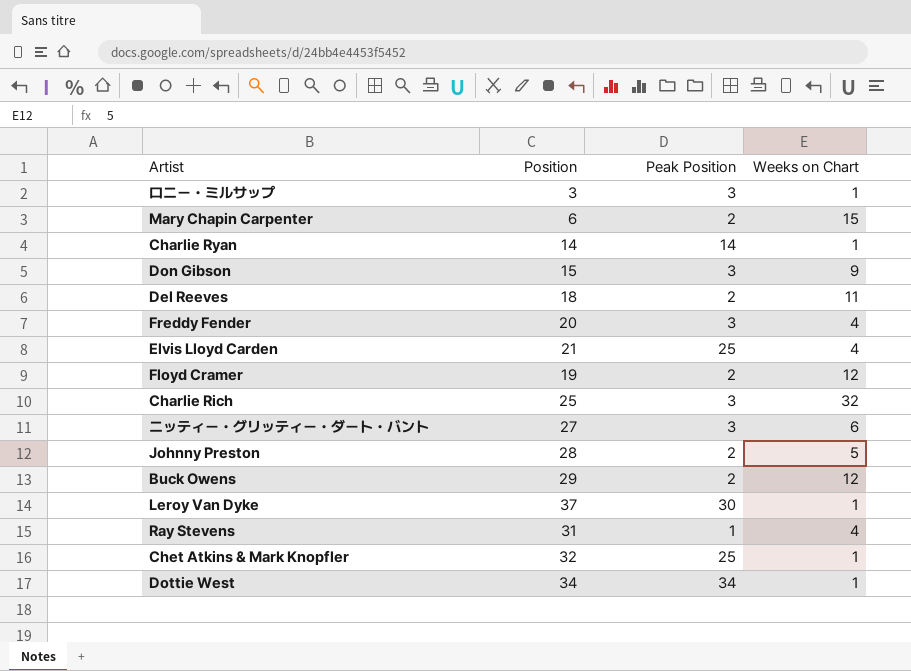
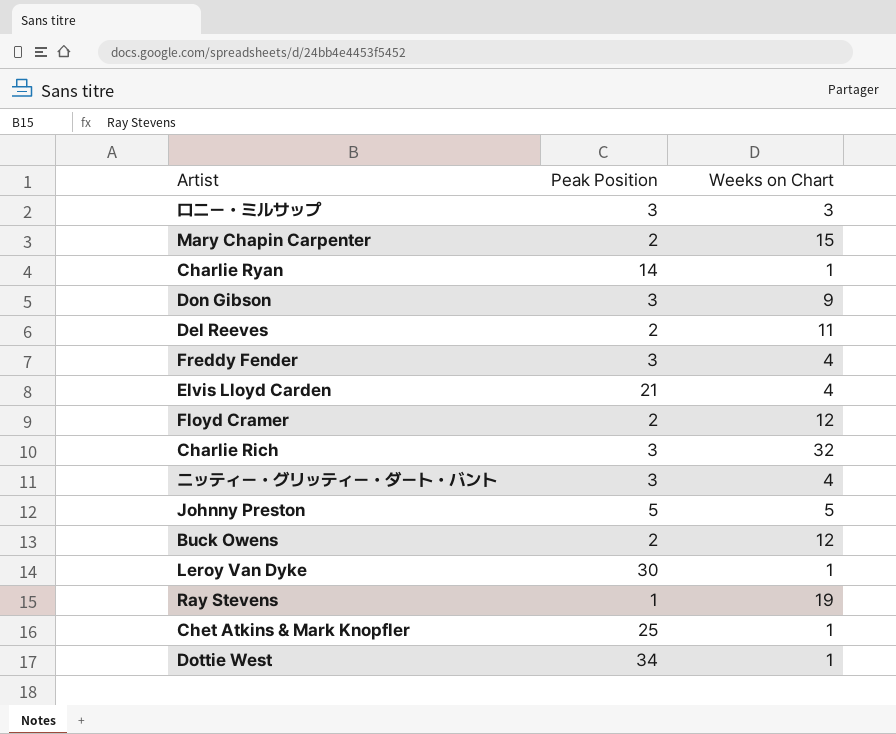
column Position | position: 2 -> none
ロニー・ミルサップ | Weeks on Chart: 1 -> 3
Elvis Lloyd Carden | Peak Position: 25 -> 21
ニッティー・グリッティー・ダート・バント | Weeks on Chart: 6 -> 4
Johnny Preston | Peak Position: 2 -> 5
Ray Stevens | Weeks on Chart: 4 -> 19

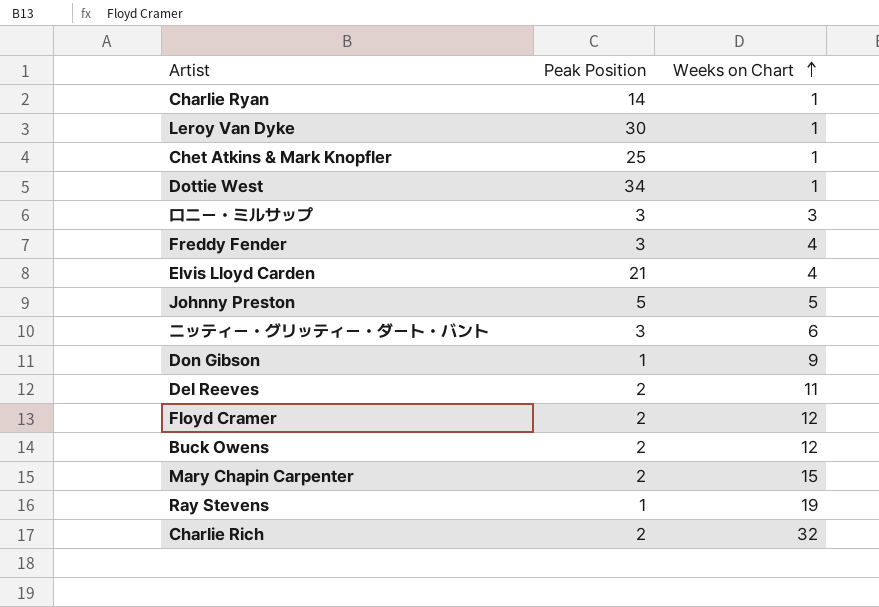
row order: none -> Weeks on Chart ascending
ニッティー・グリッティー・ダート・バント | Weeks on Chart: 4 -> 6
Don Gibson | Peak Position: 3 -> 1
Charlie Rich | Peak Position: 3 -> 2

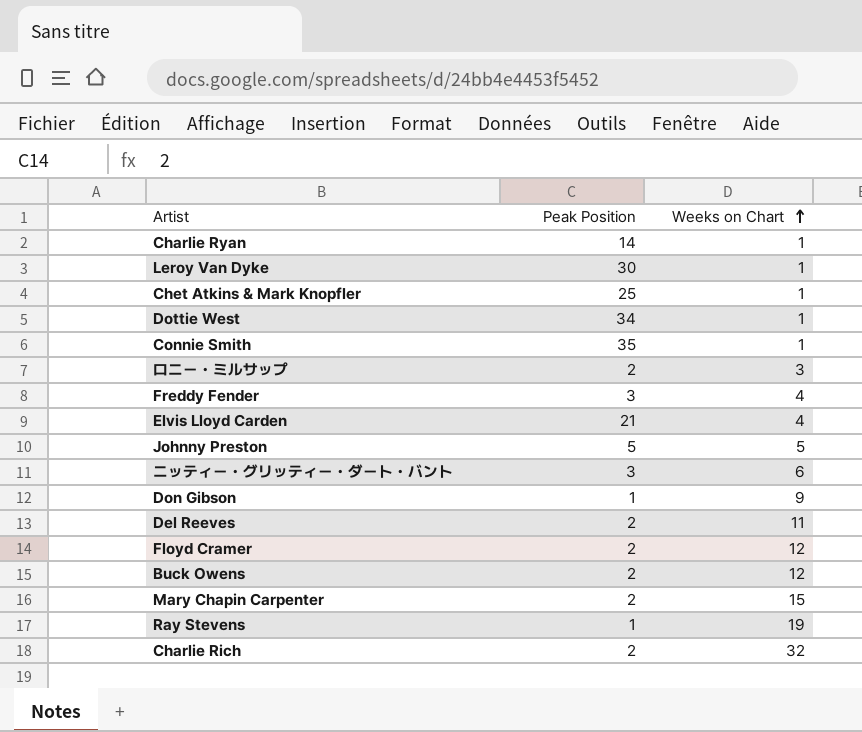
row Connie Smith: none -> 35 | 1
ロニー・ミルサップ | Peak Position: 3 -> 2

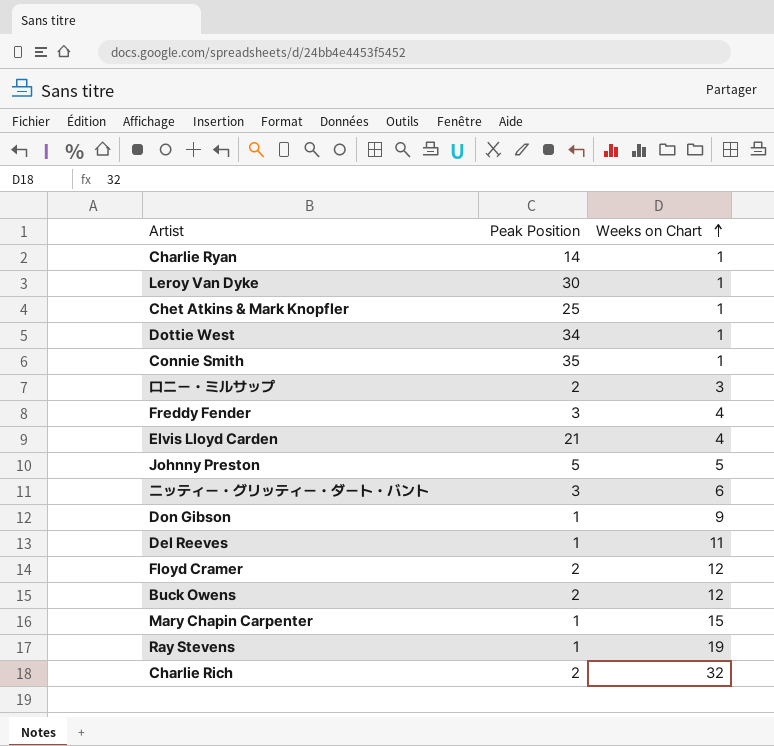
Del Reeves | Peak Position: 2 -> 1
Mary Chapin Carpenter | Peak Position: 2 -> 1

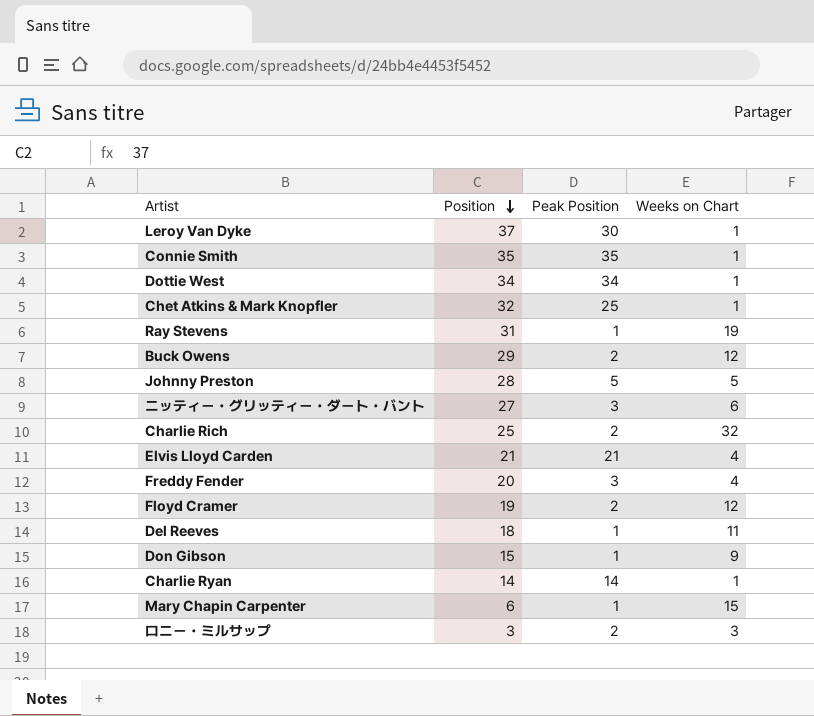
row order: Weeks on Chart ascending -> Position descending
column Position | position: none -> 2

